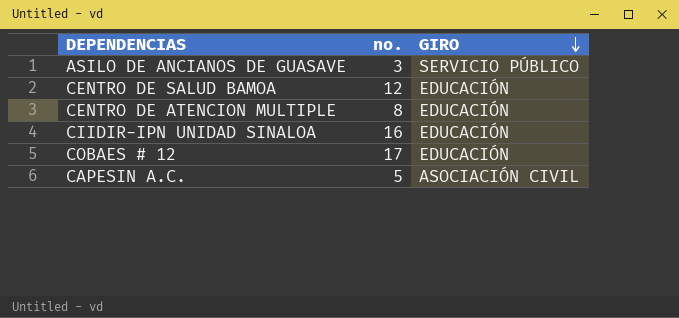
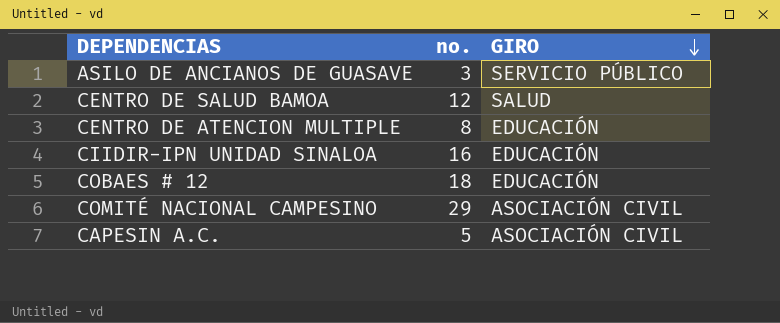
CENTRO DE SALUD BAMOA | GIRO: EDUCACIÓN -> SALUD
COBAES # 12 | no.: 17 -> 18
row COMITÉ NACIONAL CAMPESINO: none -> 29 | ASOCIACIÓN CIVIL

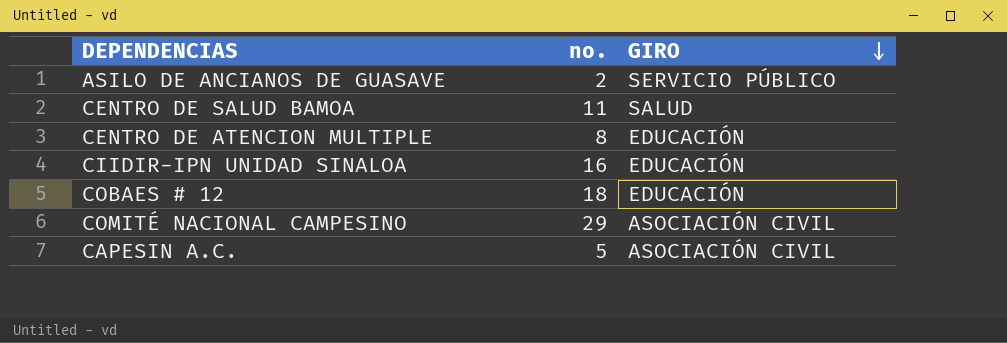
ASILO DE ANCIANOS DE GUASAVE | no.: 3 -> 2
CENTRO DE SALUD BAMOA | no.: 12 -> 11

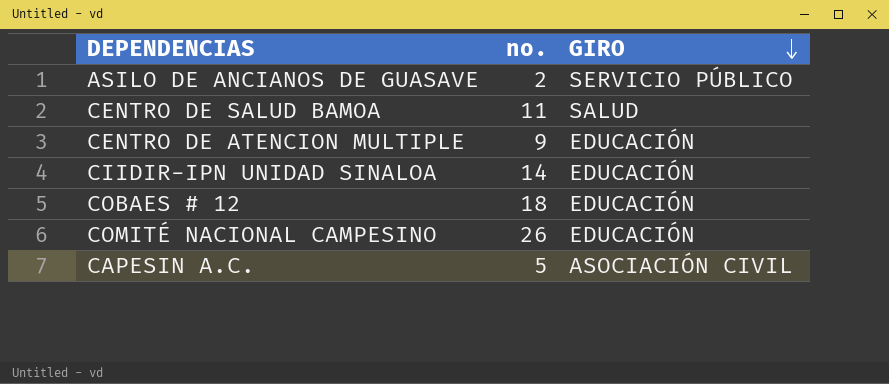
CENTRO DE ATENCION MULTIPLE | no.: 8 -> 9
CIIDIR-IPN UNIDAD SINALOA | no.: 16 -> 14
COMITÉ NACIONAL CAMPESINO | no.: 29 -> 26
COMITÉ NACIONAL CAMPESINO | GIRO: ASOCIACIÓN CIVIL -> EDUCACIÓN

